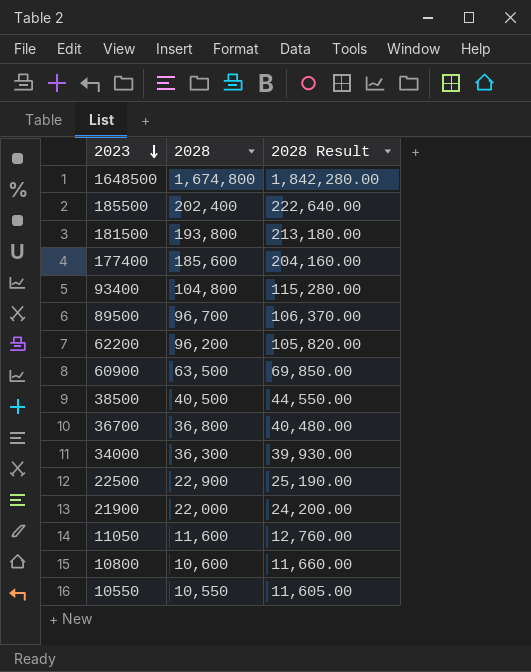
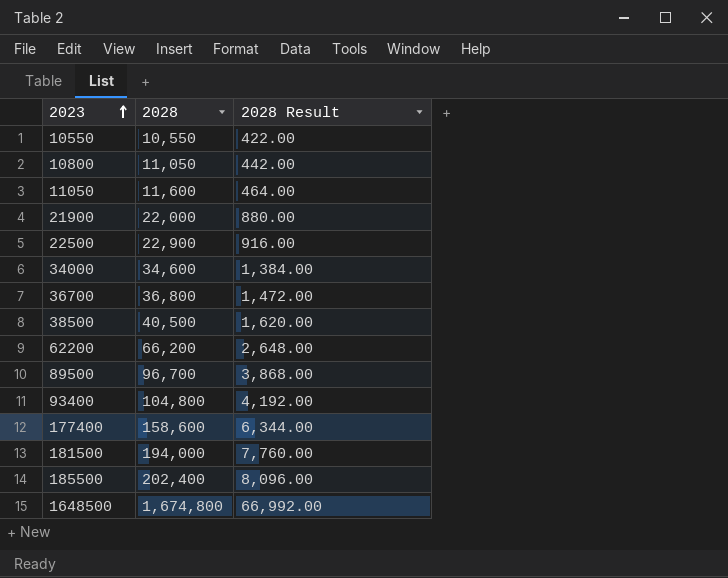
row order: 2023 descending -> 2023 ascending
column 2028 Result | formula: [2028] * 1.1 -> [2028] * 0.04
row 60900: 63,500 | 69,850.00 -> none
10800 | 2028: 10,600 -> 11,050
34000 | 2028: 36,300 -> 34,600
62200 | 2028: 96,200 -> 66,200
177400 | 2028: 185,600 -> 158,600
181500 | 2028: 193,800 -> 194,000

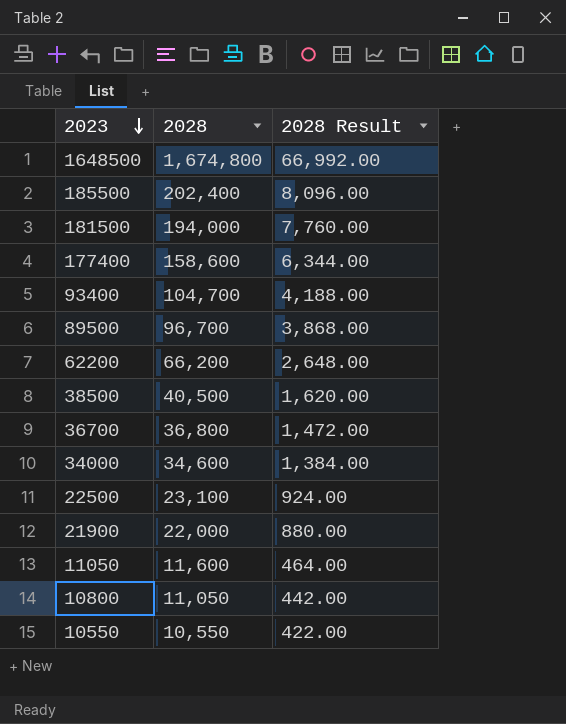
row order: 2023 ascending -> 2023 descending
93400 | 2028: 104,800 -> 104,700
93400 | 2028 Result: 4,192.00 -> 4,188.00
22500 | 2028: 22,900 -> 23,100
22500 | 2028 Result: 916.00 -> 924.00

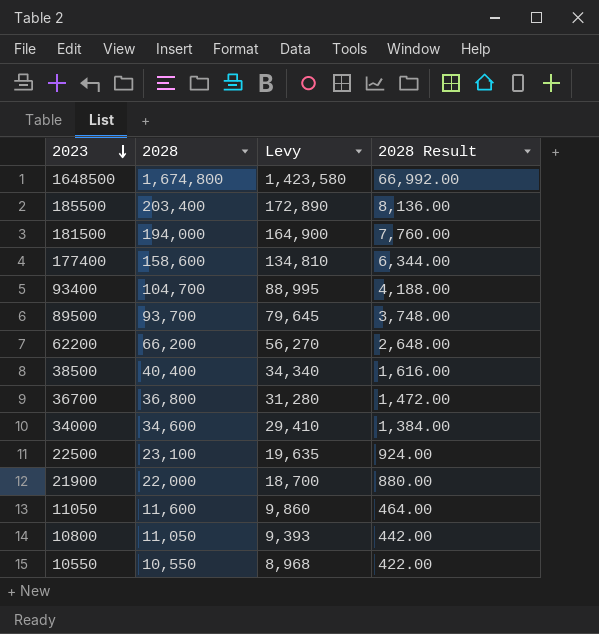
column Levy | formula: none -> [2028] * 0.85
185500 | 2028: 202,400 -> 203,400
185500 | 2028 Result: 8,096.00 -> 8,136.00
89500 | 2028: 96,700 -> 93,700
89500 | 2028 Result: 3,868.00 -> 3,748.00
38500 | 2028: 40,500 -> 40,400
38500 | 2028 Result: 1,620.00 -> 1,616.00

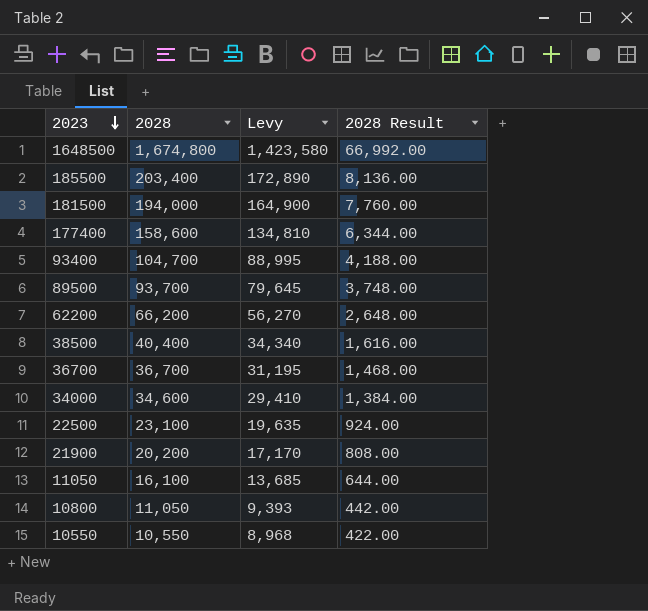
36700 | 2028: 36,800 -> 36,700
36700 | Levy: 31,280 -> 31,195
36700 | 2028 Result: 1,472.00 -> 1,468.00
21900 | 2028: 22,000 -> 20,200
21900 | Levy: 18,700 -> 17,170
21900 | 2028 Result: 880.00 -> 808.00
11050 | 2028: 11,600 -> 16,100
11050 | Levy: 9,860 -> 13,685
11050 | 2028 Result: 464.00 -> 644.00

